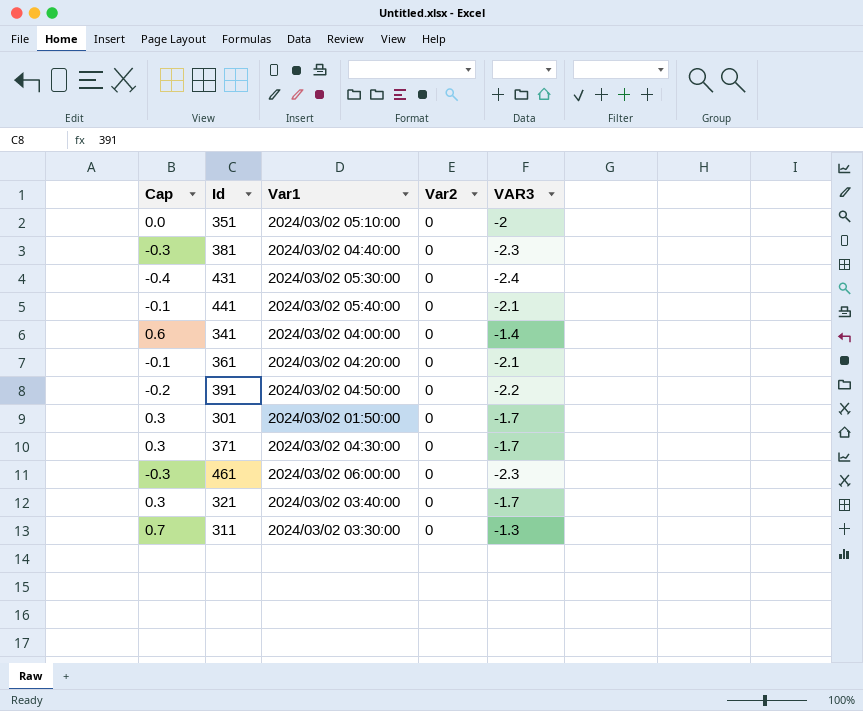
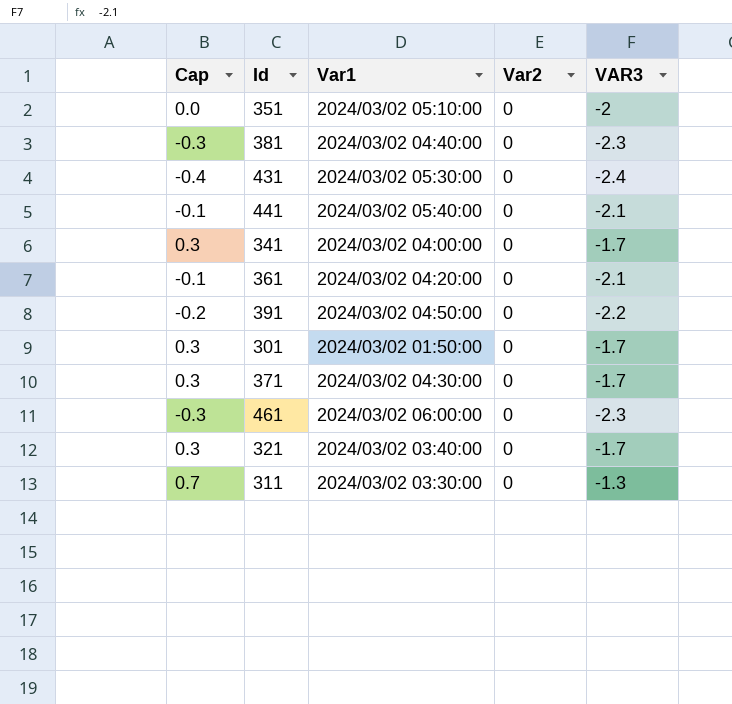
341 | Cap: 0.6 -> 0.3
341 | VAR3: -1.4 -> -1.7

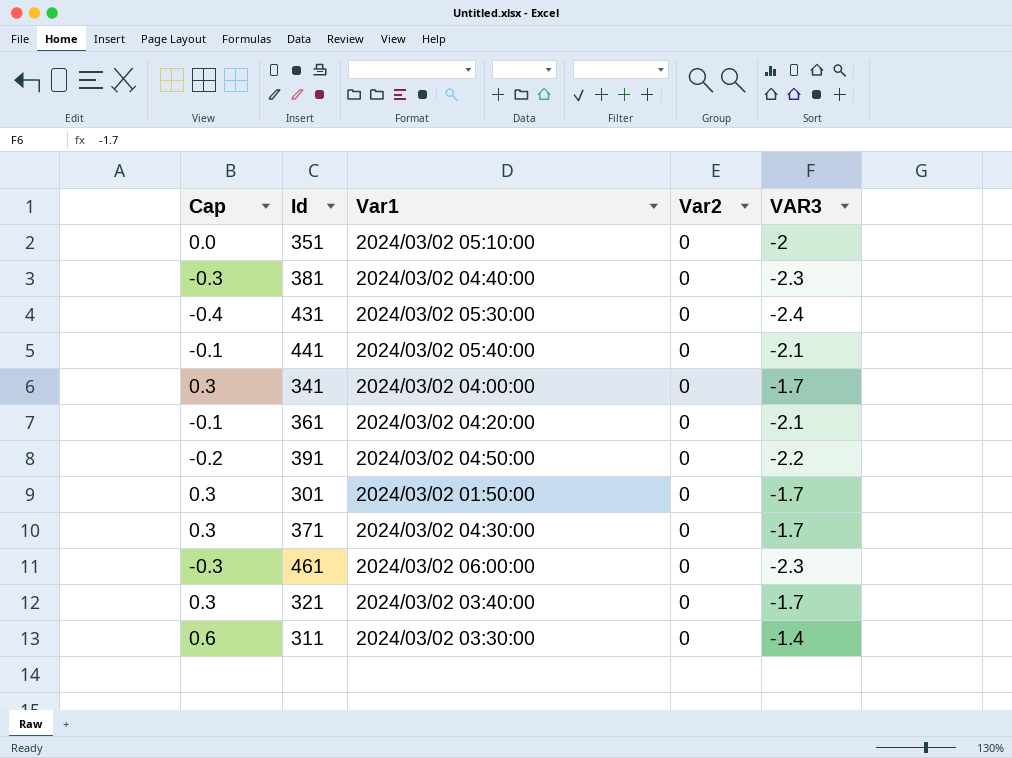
311 | Cap: 0.7 -> 0.6
311 | VAR3: -1.3 -> -1.4

